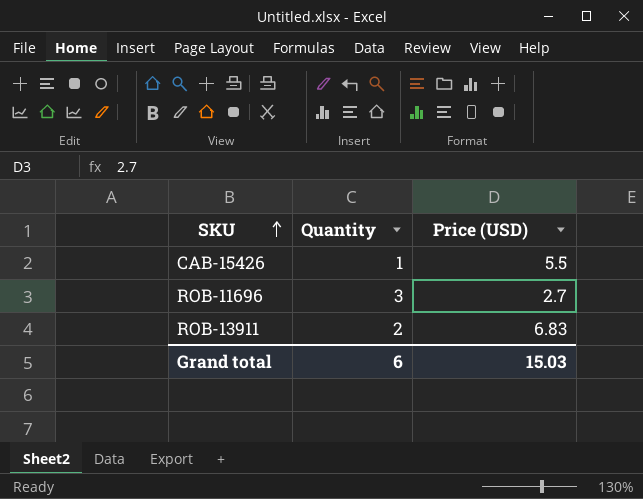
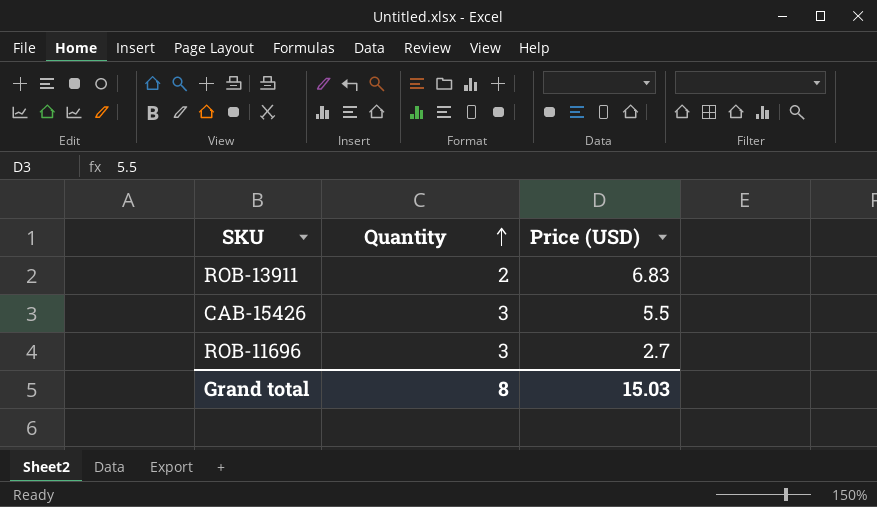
row order: SKU ascending -> Quantity ascending
CAB-15426 | Quantity: 1 -> 3
Grand total | Quantity: 6 -> 8

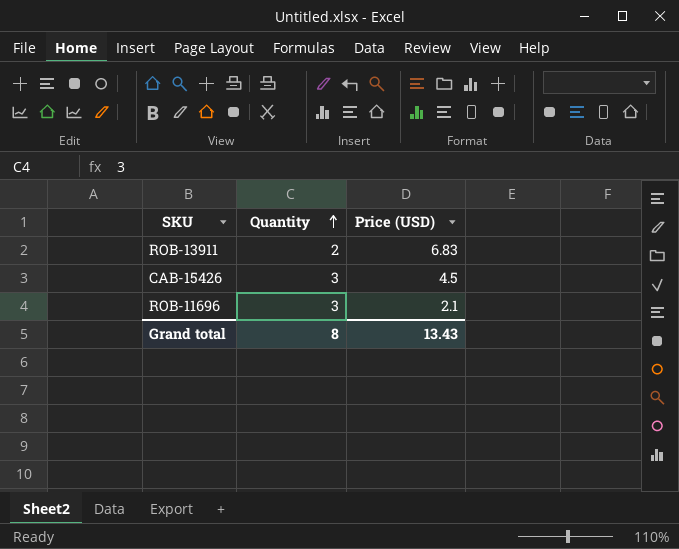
CAB-15426 | Price (USD): 5.5 -> 4.5
ROB-11696 | Price (USD): 2.7 -> 2.1
Grand total | Price (USD): 15.03 -> 13.43

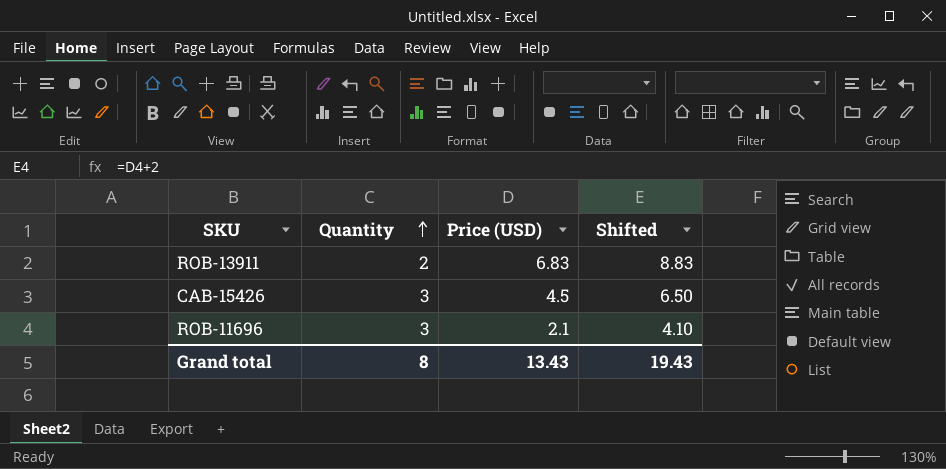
column Shifted | formula: none -> [Price (USD)] + 2

